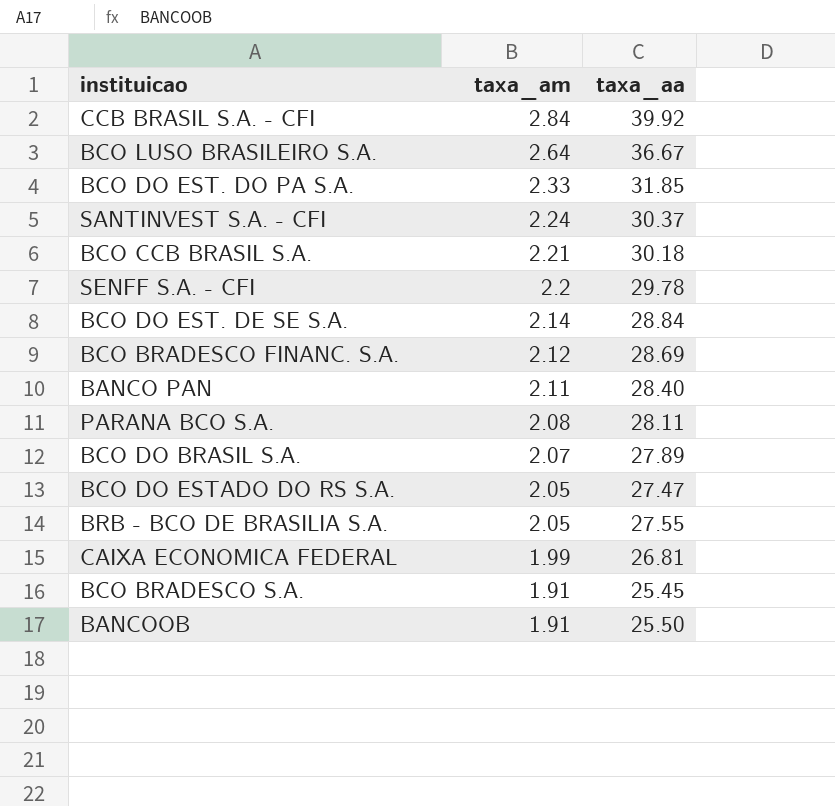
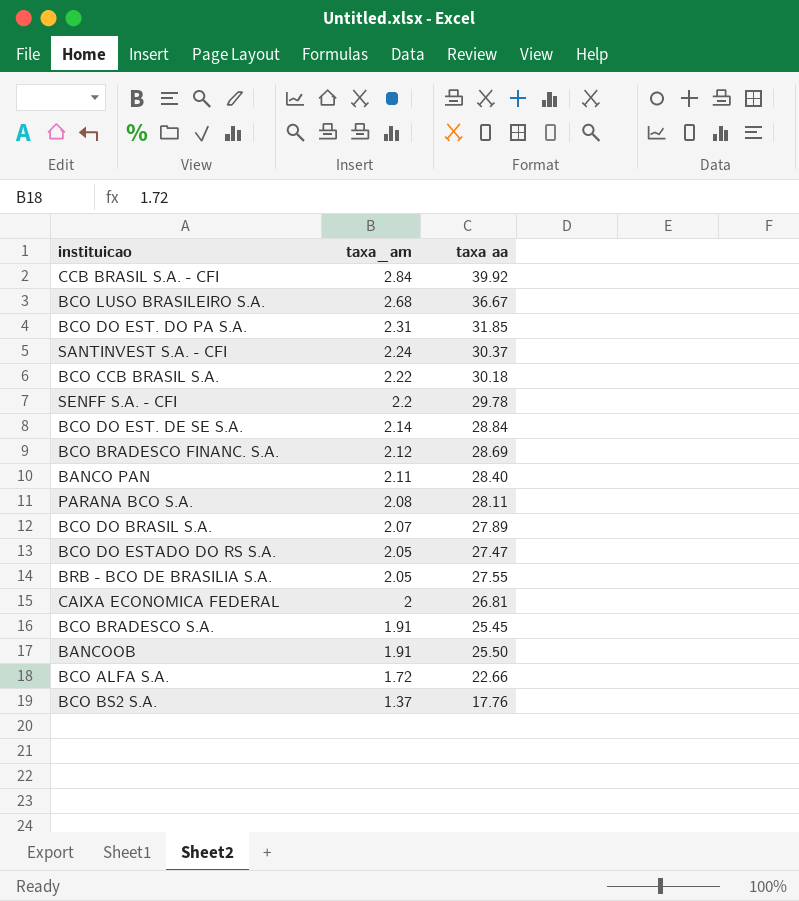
column name: taxa_aa -> taxa aa
BCO LUSO BRASILEIRO S.A. | taxa_am: 2.64 -> 2.68
BCO DO EST. DO PA S.A. | taxa_am: 2.33 -> 2.31
BCO CCB BRASIL S.A. | taxa_am: 2.21 -> 2.22
CAIXA ECONOMICA FEDERAL | taxa_am: 1.99 -> 2
row BCO ALFA S.A.: none -> 1.72 | 22.66
row BCO BS2 S.A.: none -> 1.37 | 17.76

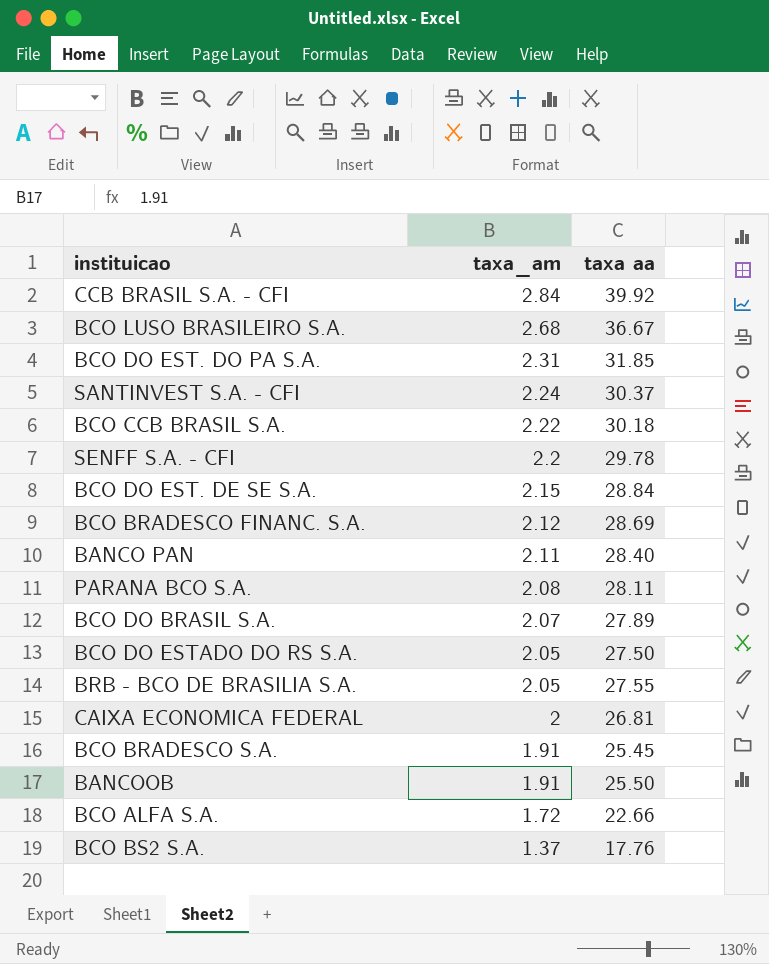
BCO DO EST. DE SE S.A. | taxa_am: 2.14 -> 2.15
BCO DO ESTADO DO RS S.A. | taxa aa: 27.47 -> 27.50

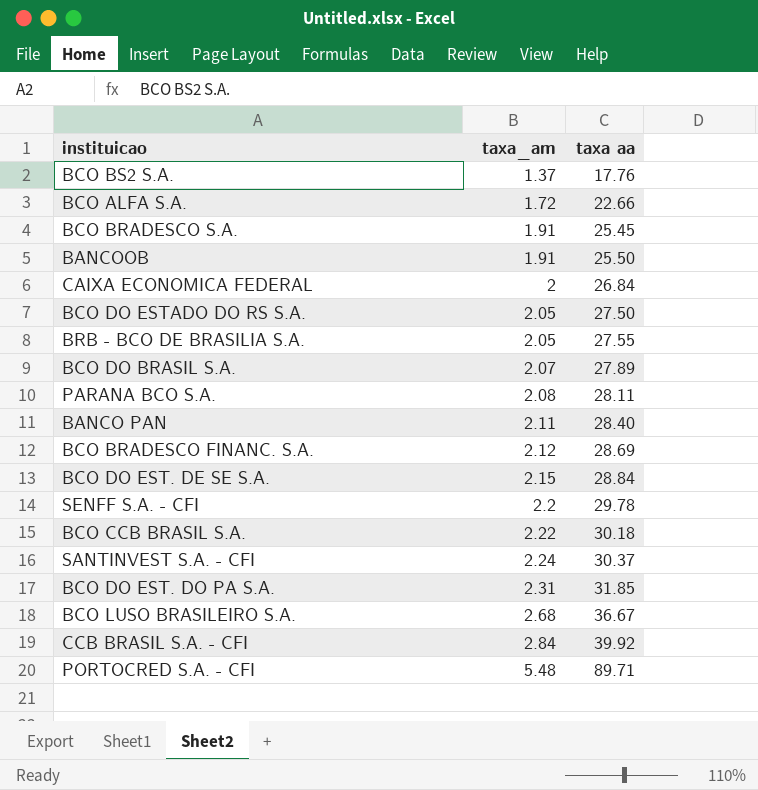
row order: taxa_am descending -> taxa_am ascending
CAIXA ECONOMICA FEDERAL | taxa aa: 26.81 -> 26.84
row PORTOCRED S.A. - CFI: none -> 5.48 | 89.71

